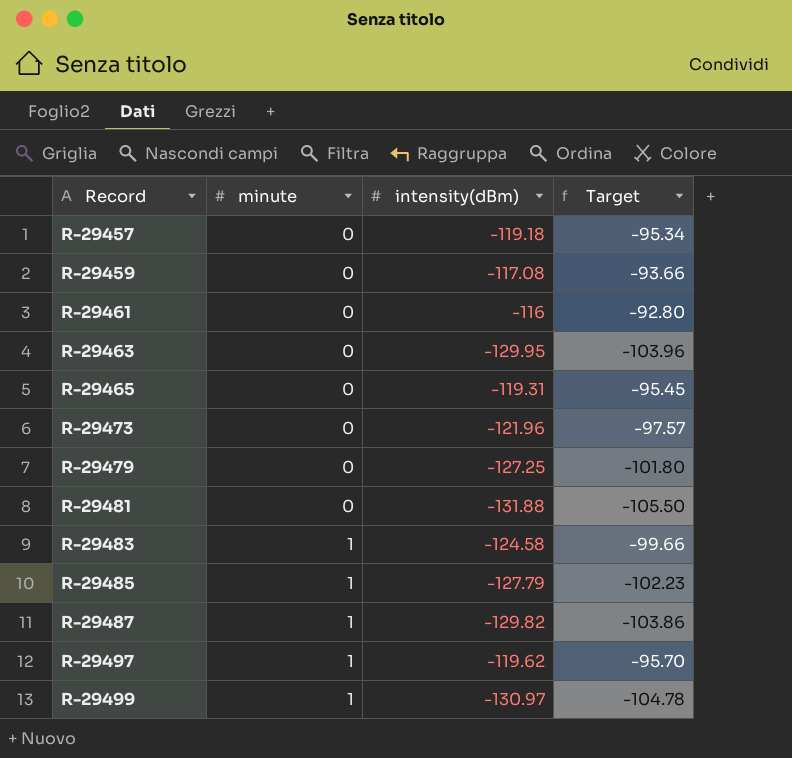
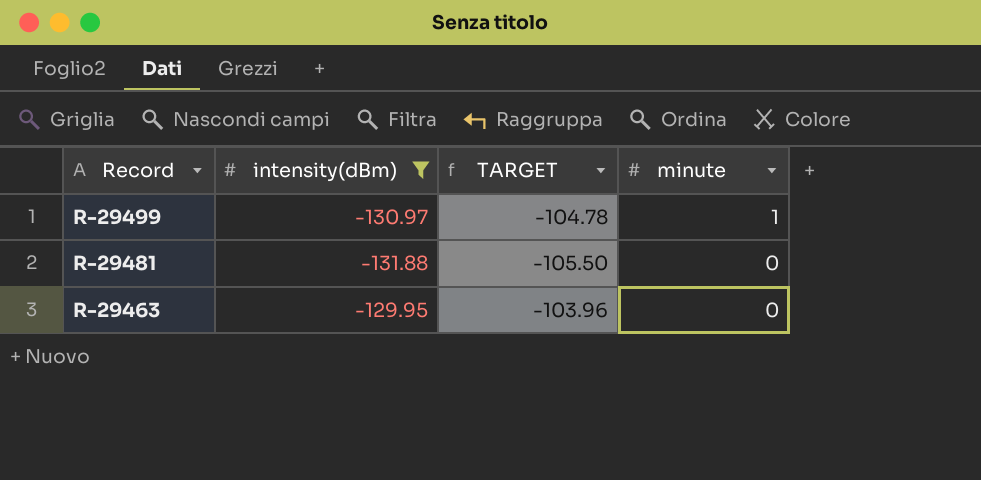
filter: none -> intensity(dBm) <= -129.95
row order: Record ascending -> Record descending
column name: Target -> TARGET
column minute | position: 2 -> 4

